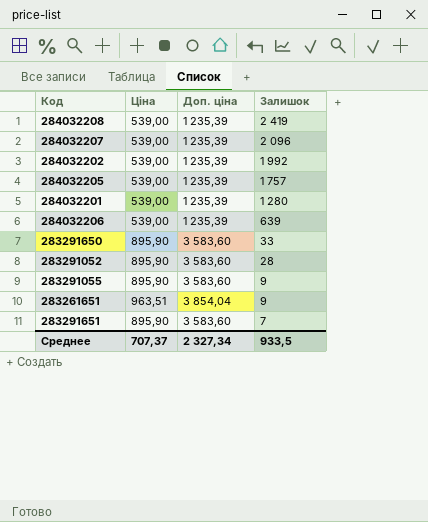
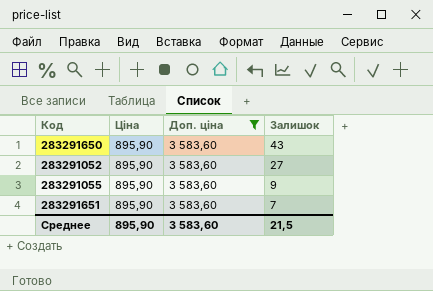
filter: none -> Доп. ціна = 3 583,60
283291650 | Залишок: 33 -> 43
283291052 | Залишок: 28 -> 27
Среднее | Ціна: 707,37 -> 895,90
Среднее | Доп. ціна: 2 327,34 -> 3 583,60
Среднее | Залишок: 933,5 -> 21,5

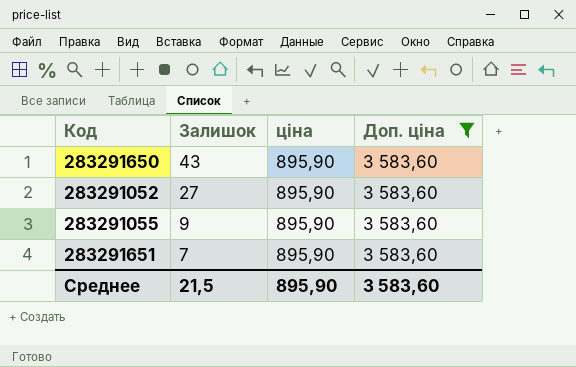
column Залишок | position: 4 -> 2
column name: Ціна -> ціна

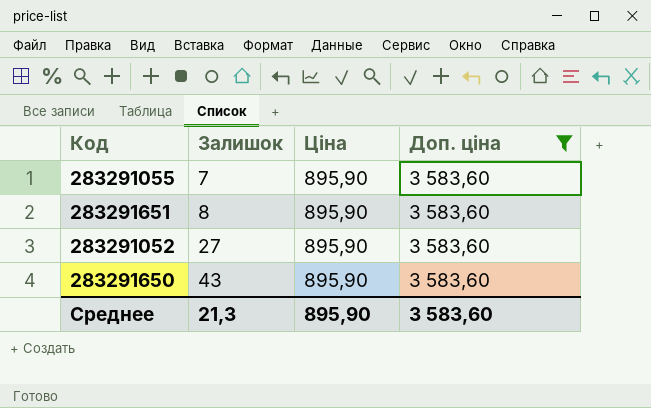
row order: Залишок descending -> Залишок ascending
column name: ціна -> Ціна
283291055 | Залишок: 9 -> 7
283291651 | Залишок: 7 -> 8
Среднее | Залишок: 21,5 -> 21,3

